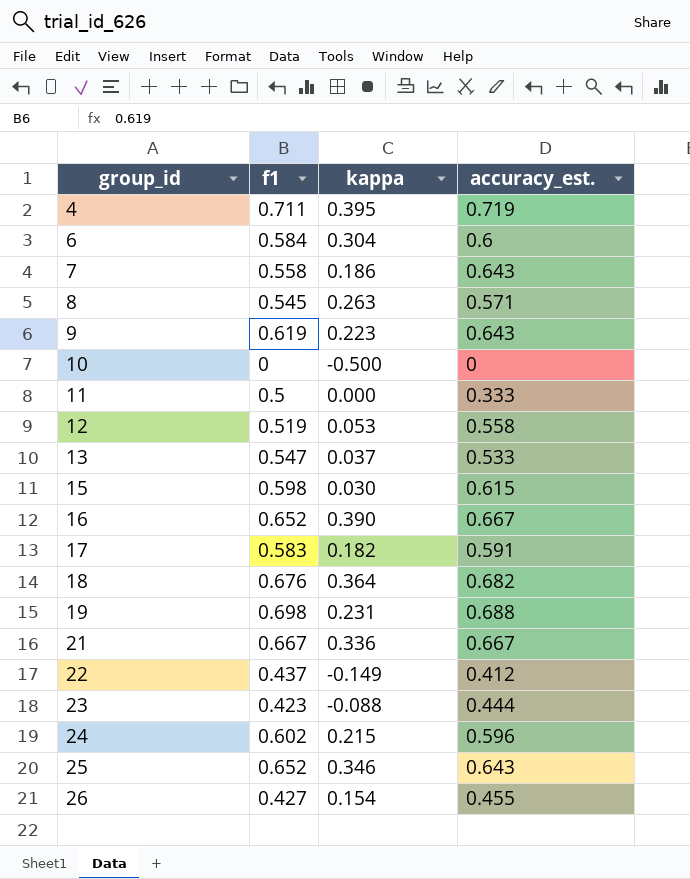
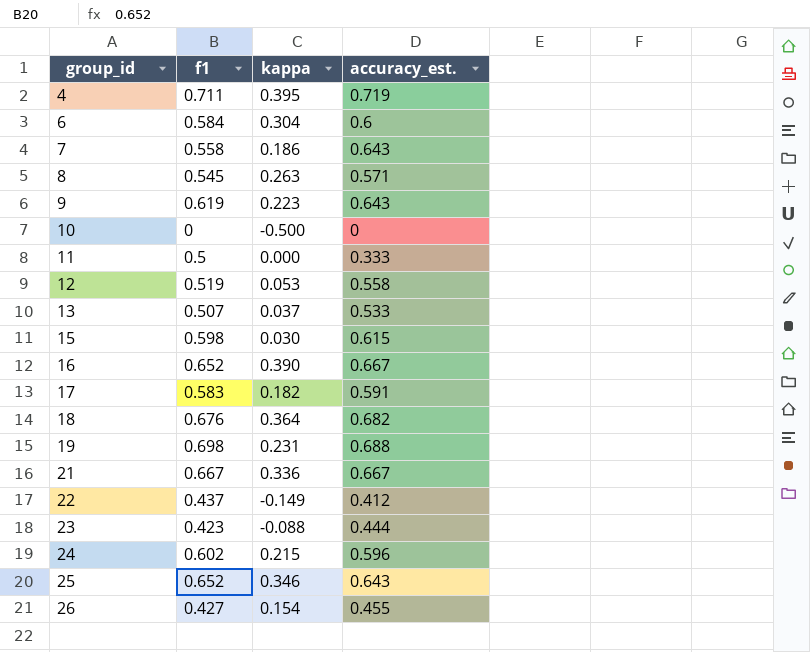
13 | f1: 0.547 -> 0.507

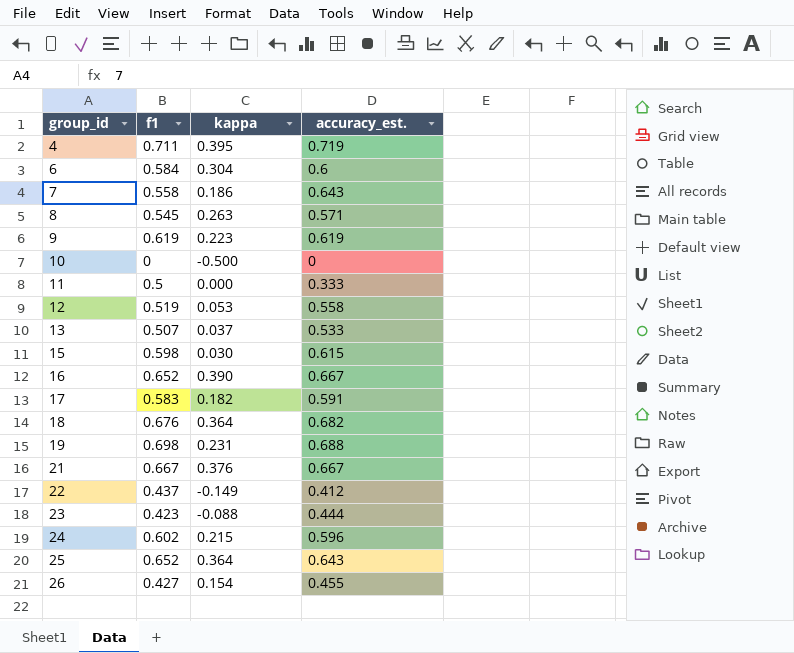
9 | accuracy_est.: 0.643 -> 0.619
21 | kappa: 0.336 -> 0.376
25 | kappa: 0.346 -> 0.364

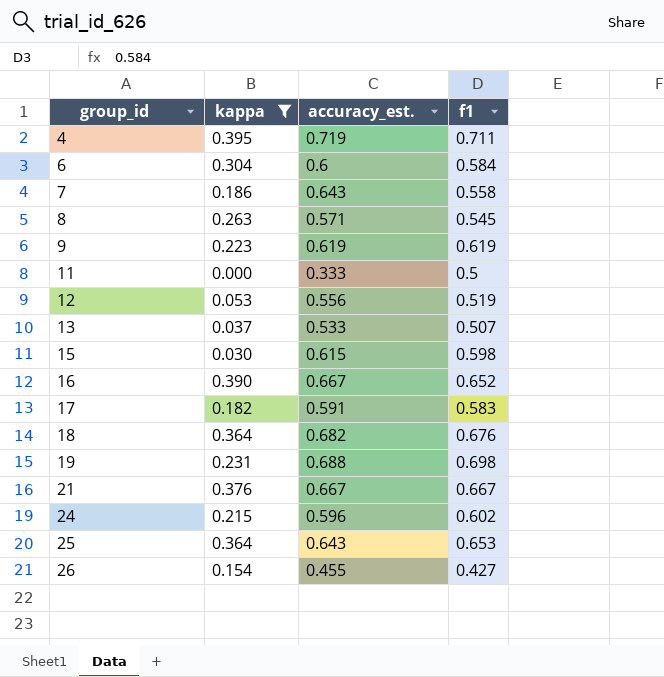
filter: none -> kappa >= 0.000
column f1 | position: 2 -> 4
12 | accuracy_est.: 0.558 -> 0.556
25 | f1: 0.652 -> 0.653

